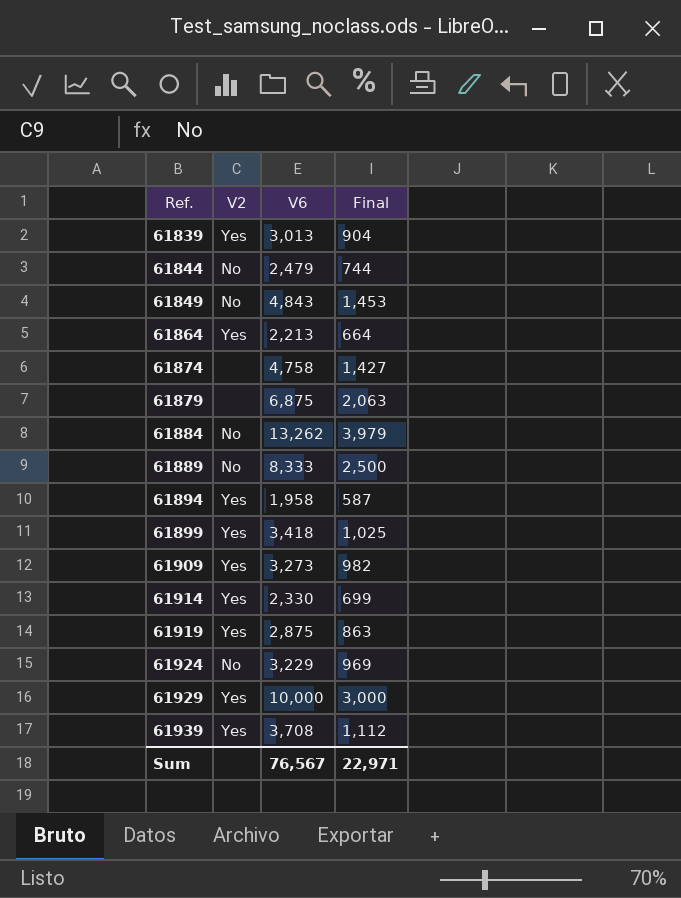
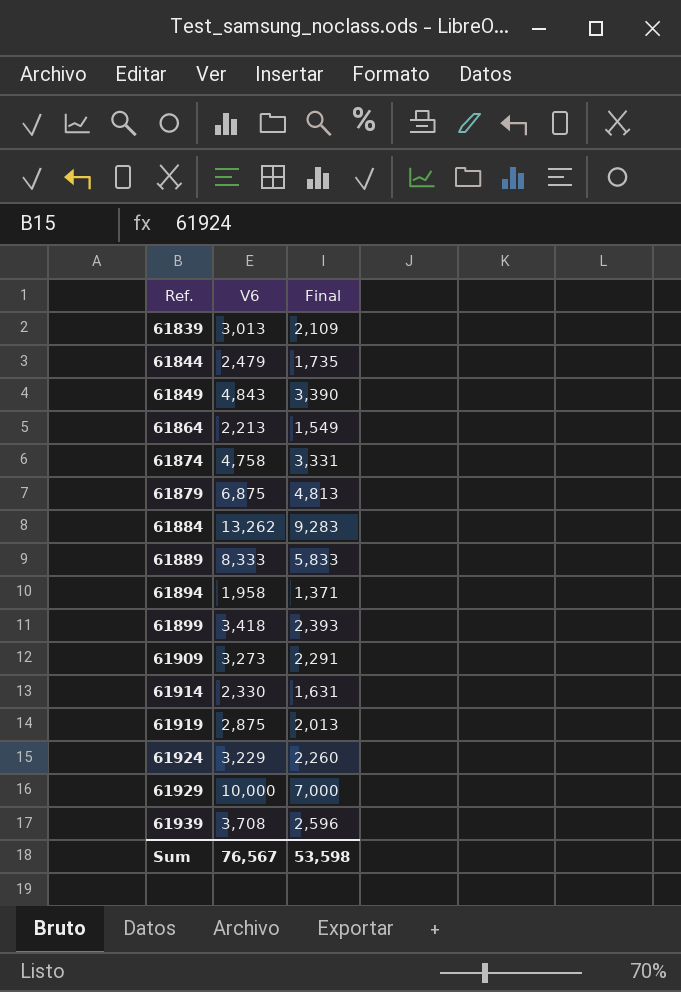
column V2 | position: 2 -> none
column Final | formula: [V6] * 0.3 -> [V6] * 0.7
Sum | Final: 22,971 -> 53,598

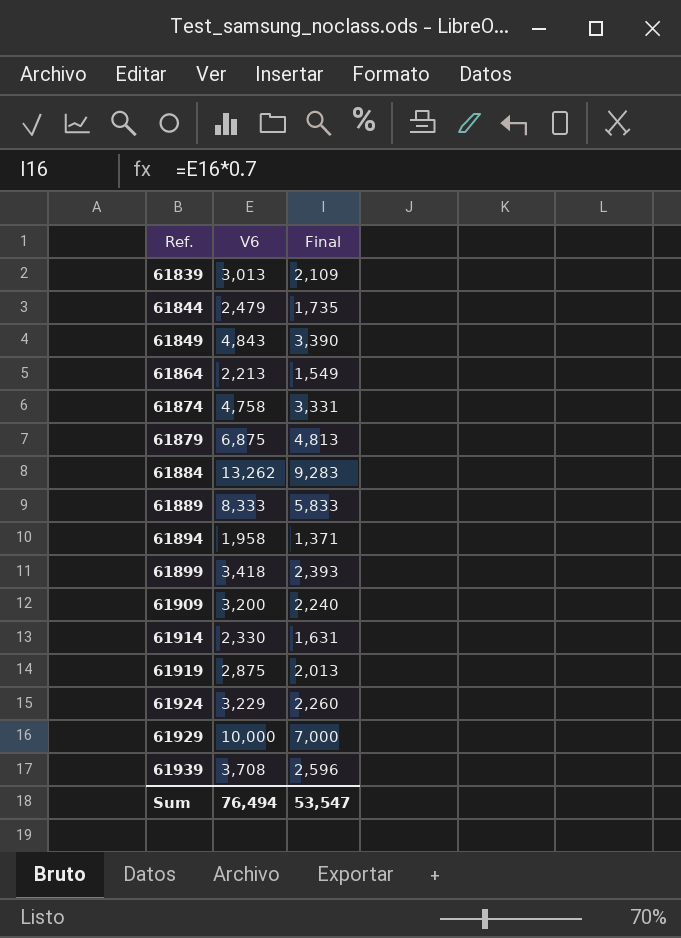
61909 | V6: 3,273 -> 3,200
61909 | Final: 2,291 -> 2,240
Sum | V6: 76,567 -> 76,494
Sum | Final: 53,598 -> 53,547

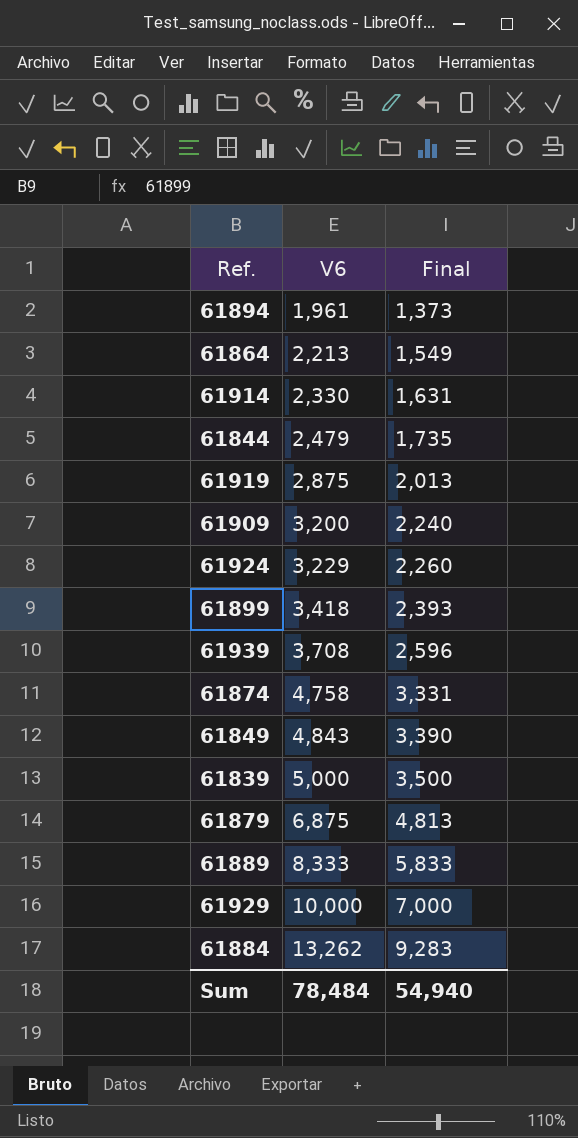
row order: Ref. ascending -> V6 ascending
61894 | V6: 1,958 -> 1,961
61894 | Final: 1,371 -> 1,373
61839 | V6: 3,013 -> 5,000
61839 | Final: 2,109 -> 3,500
Sum | V6: 76,494 -> 78,484
Sum | Final: 53,547 -> 54,940

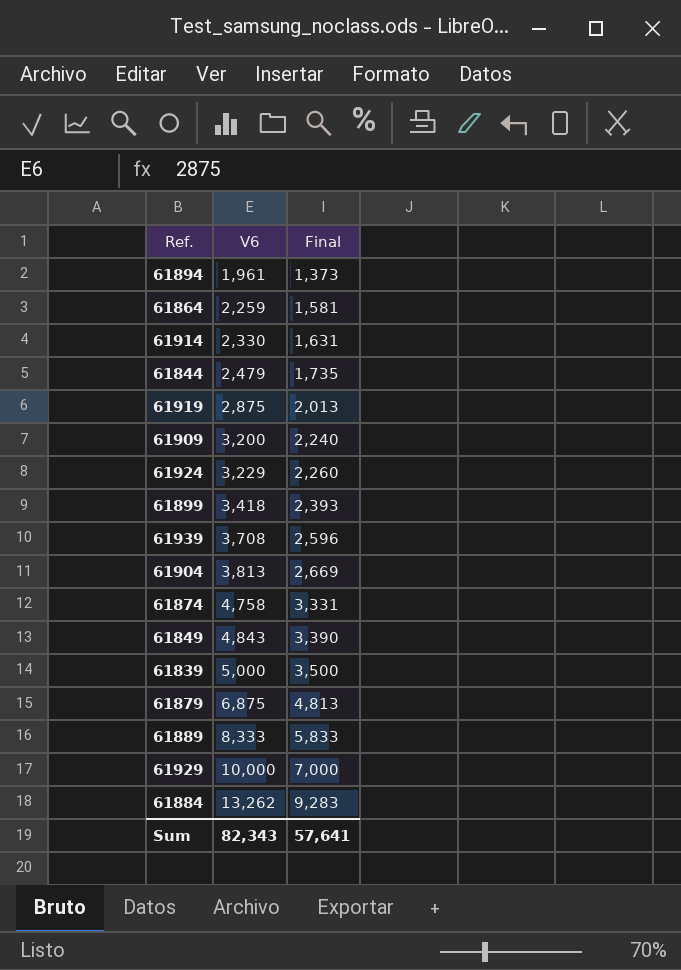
61864 | V6: 2,213 -> 2,259
61864 | Final: 1,549 -> 1,581
row 61904: none -> 3,813 | 2,669
Sum | V6: 78,484 -> 82,343
Sum | Final: 54,940 -> 57,641

